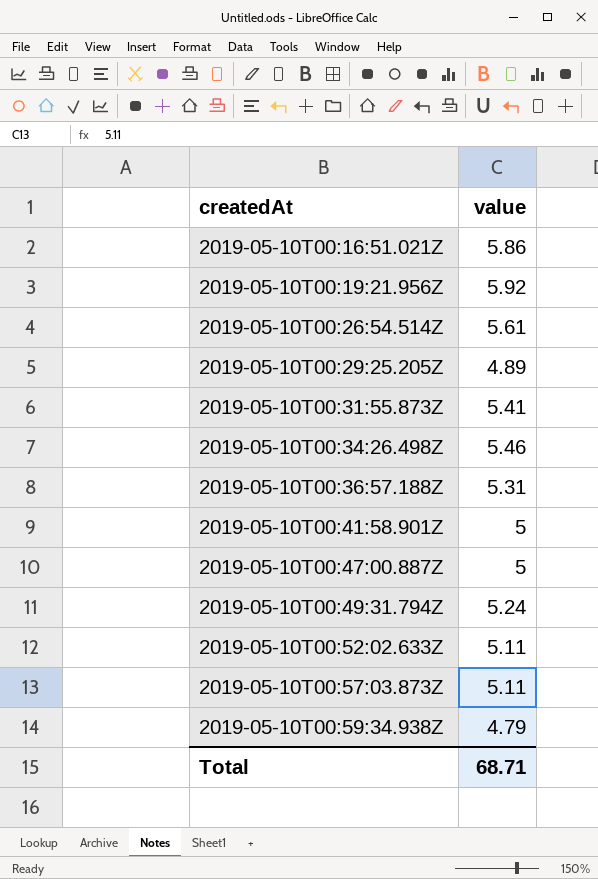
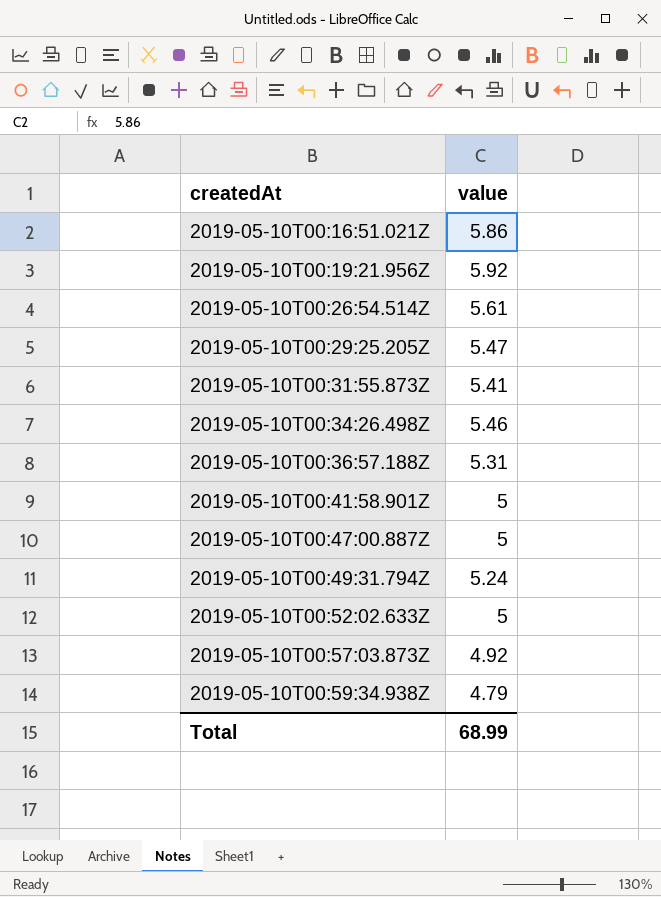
2019-05-10T00:29:25.205Z | value: 4.89 -> 5.47
2019-05-10T00:52:02.633Z | value: 5.11 -> 5
2019-05-10T00:57:03.873Z | value: 5.11 -> 4.92
Total | value: 68.71 -> 68.99

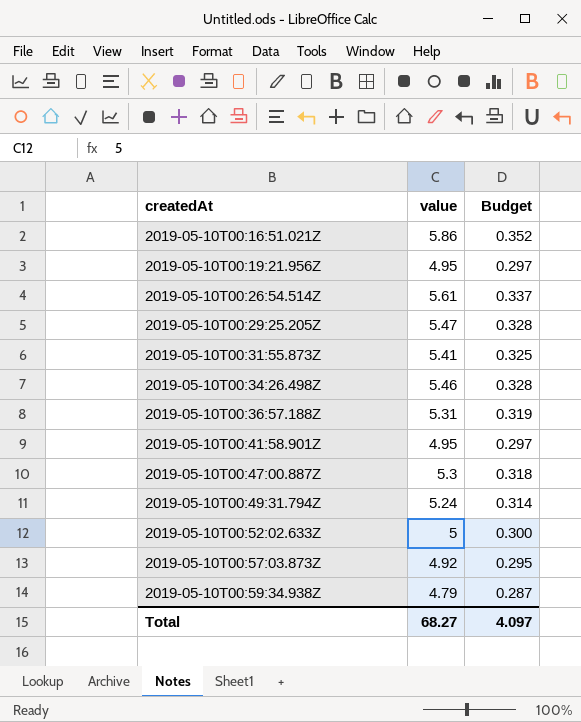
column Budget | formula: none -> [value] * 0.06
2019-05-10T00:19:21.956Z | value: 5.92 -> 4.95
2019-05-10T00:41:58.901Z | value: 5 -> 4.95
2019-05-10T00:47:00.887Z | value: 5 -> 5.3
Total | value: 68.99 -> 68.27

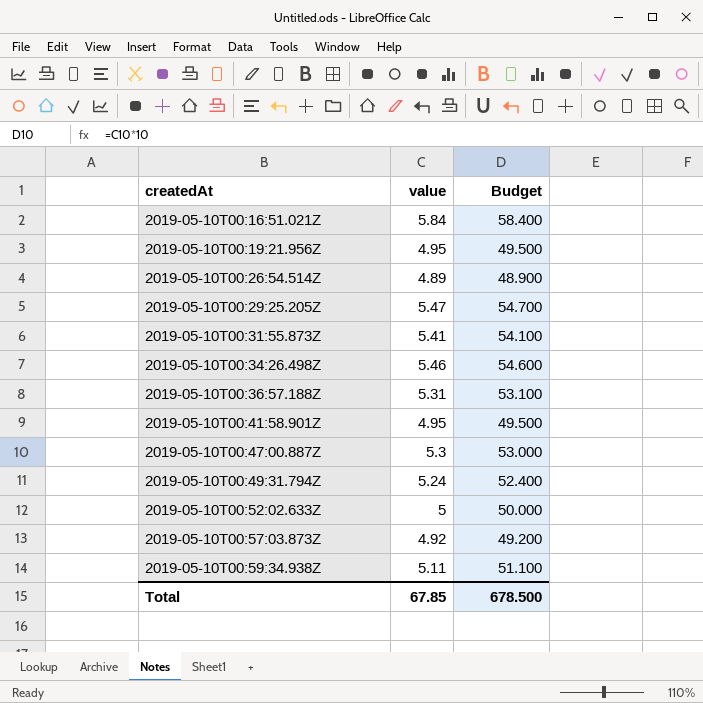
column Budget | formula: [value] * 0.06 -> [value] * 10
2019-05-10T00:16:51.021Z | value: 5.86 -> 5.84
2019-05-10T00:26:54.514Z | value: 5.61 -> 4.89
2019-05-10T00:59:34.938Z | value: 4.79 -> 5.11
Total | value: 68.27 -> 67.85
Total | Budget: 4.097 -> 678.500

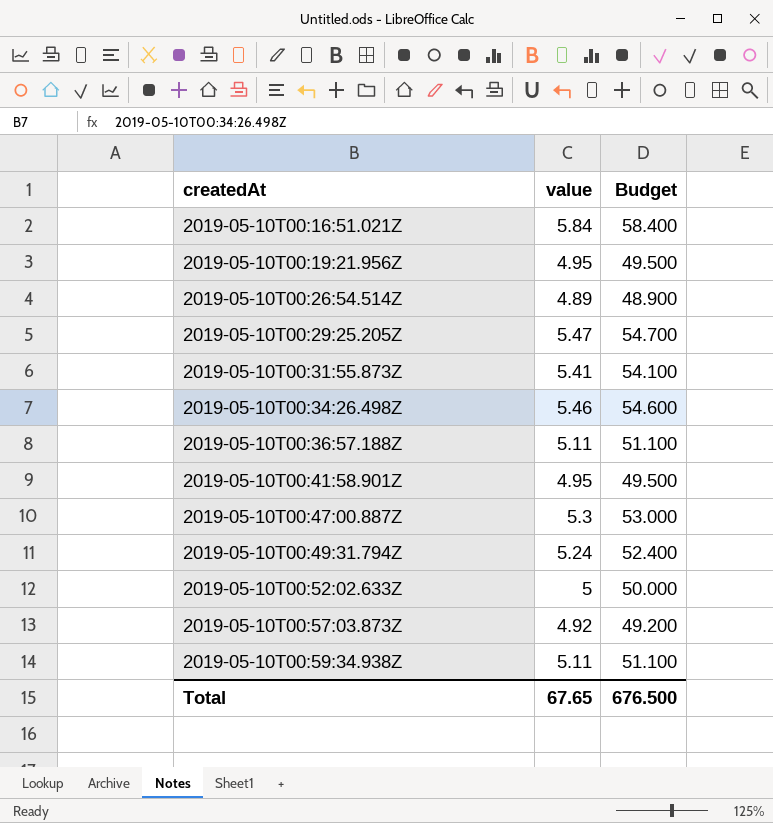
2019-05-10T00:36:57.188Z | value: 5.31 -> 5.11
2019-05-10T00:36:57.188Z | Budget: 53.100 -> 51.100
Total | value: 67.85 -> 67.65
Total | Budget: 678.500 -> 676.500

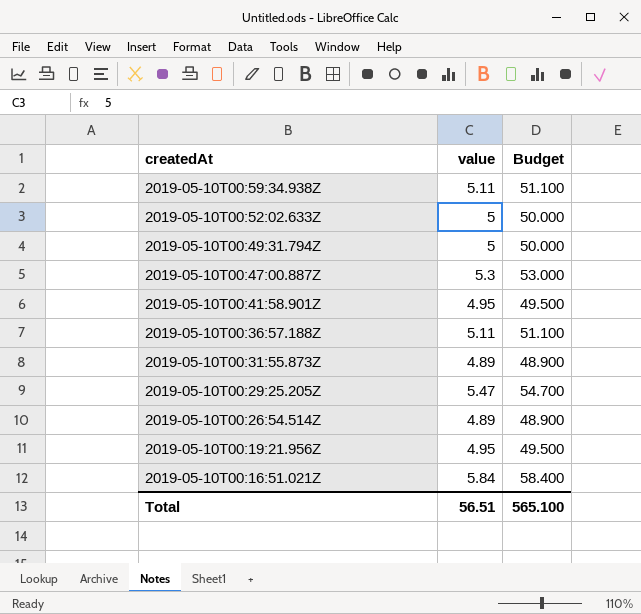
row order: createdAt ascending -> createdAt descending
row 2019-05-10T00:34:26.498Z: 5.46 | 54.600 -> none
row 2019-05-10T00:57:03.873Z: 4.92 | 49.200 -> none
2019-05-10T00:49:31.794Z | value: 5.24 -> 5
2019-05-10T00:49:31.794Z | Budget: 52.400 -> 50.000
2019-05-10T00:31:55.873Z | value: 5.41 -> 4.89
2019-05-10T00:31:55.873Z | Budget: 54.100 -> 48.900
Total | value: 67.65 -> 56.51
Total | Budget: 676.500 -> 565.100

